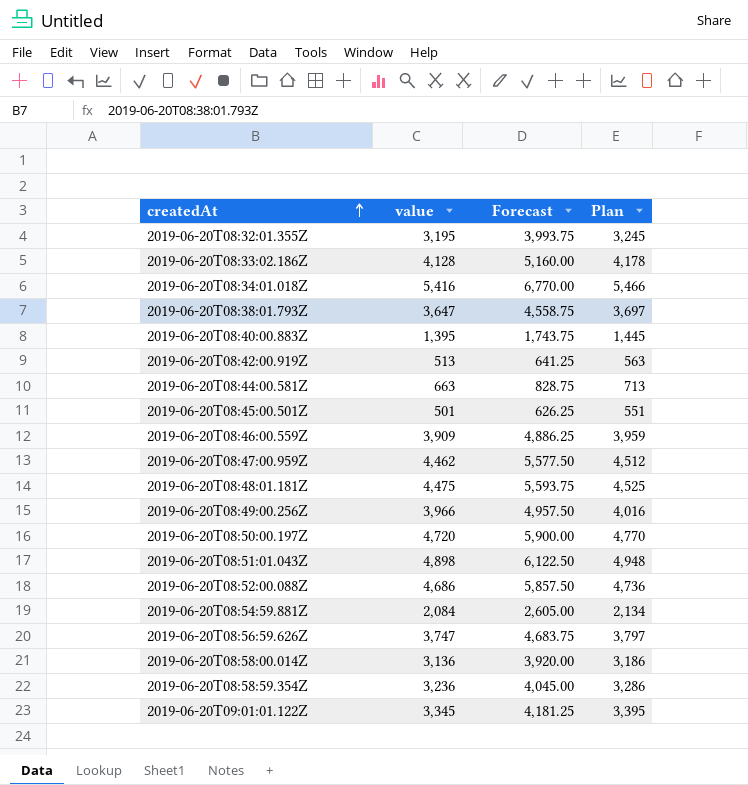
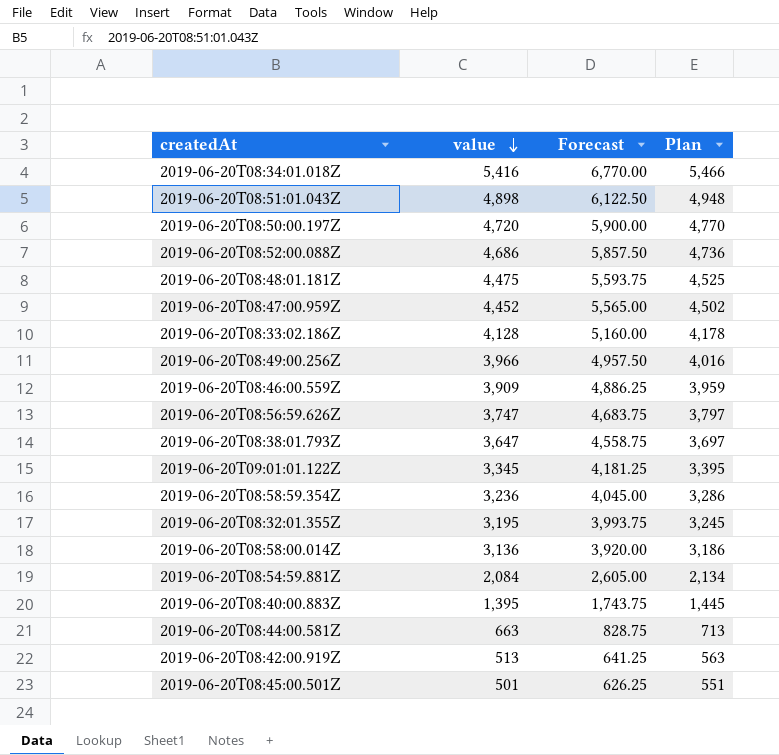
row order: createdAt ascending -> value descending
2019-06-20T08:47:00.959Z | value: 4,462 -> 4,452
2019-06-20T08:47:00.959Z | Forecast: 5,577.50 -> 5,565.00
2019-06-20T08:47:00.959Z | Plan: 4,512 -> 4,502

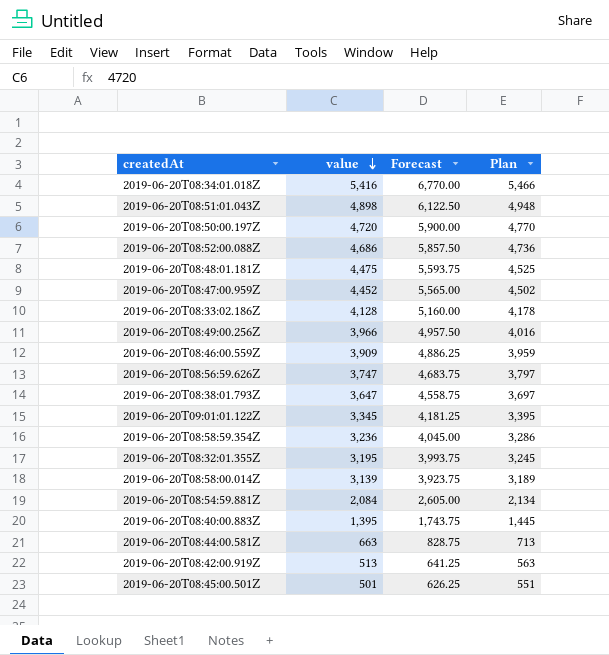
2019-06-20T08:58:00.014Z | value: 3,136 -> 3,139
2019-06-20T08:58:00.014Z | Forecast: 3,920.00 -> 3,923.75
2019-06-20T08:58:00.014Z | Plan: 3,186 -> 3,189

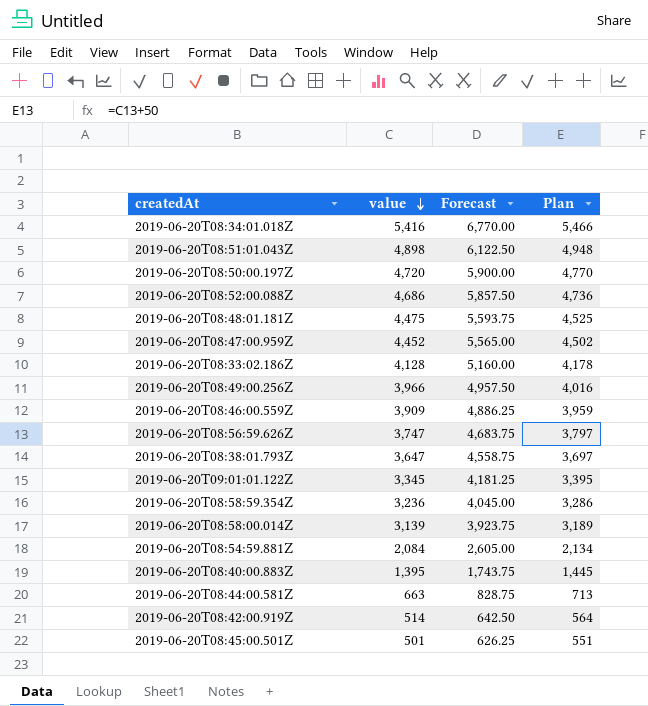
row 2019-06-20T08:32:01.355Z: 3,195 | 3,993.75 | 3,245 -> none
2019-06-20T08:42:00.919Z | value: 513 -> 514
2019-06-20T08:42:00.919Z | Forecast: 641.25 -> 642.50
2019-06-20T08:42:00.919Z | Plan: 563 -> 564

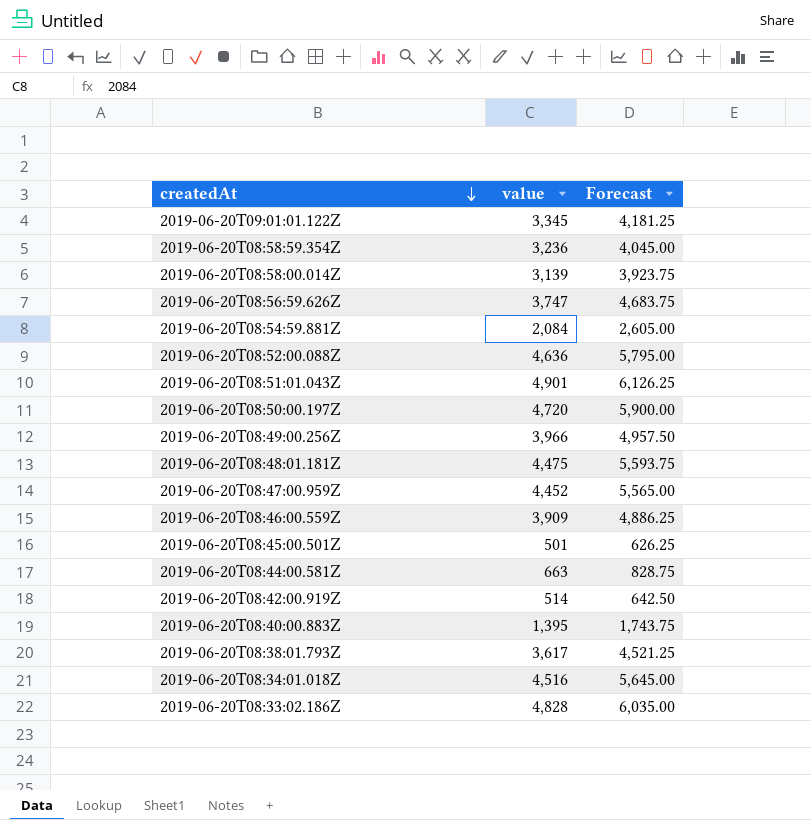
row order: value descending -> createdAt descending
column Plan | formula: [value] + 50 -> none
2019-06-20T08:52:00.088Z | value: 4,686 -> 4,636
2019-06-20T08:52:00.088Z | Forecast: 5,857.50 -> 5,795.00
2019-06-20T08:51:01.043Z | value: 4,898 -> 4,901
2019-06-20T08:51:01.043Z | Forecast: 6,122.50 -> 6,126.25
2019-06-20T08:38:01.793Z | value: 3,647 -> 3,617
2019-06-20T08:38:01.793Z | Forecast: 4,558.75 -> 4,521.25
2019-06-20T08:34:01.018Z | value: 5,416 -> 4,516
2019-06-20T08:34:01.018Z | Forecast: 6,770.00 -> 5,645.00
2019-06-20T08:33:02.186Z | value: 4,128 -> 4,828
2019-06-20T08:33:02.186Z | Forecast: 5,160.00 -> 6,035.00

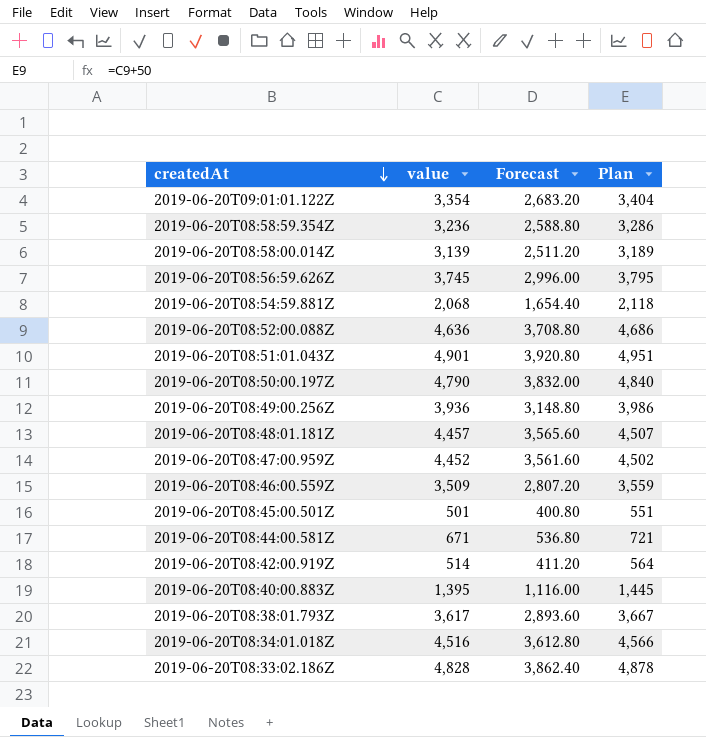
column Forecast | formula: [value] * 1.25 -> [value] * 0.8
column Plan | formula: none -> [value] + 50
2019-06-20T09:01:01.122Z | value: 3,345 -> 3,354
2019-06-20T08:56:59.626Z | value: 3,747 -> 3,745
2019-06-20T08:54:59.881Z | value: 2,084 -> 2,068
2019-06-20T08:50:00.197Z | value: 4,720 -> 4,790
2019-06-20T08:49:00.256Z | value: 3,966 -> 3,936
2019-06-20T08:48:01.181Z | value: 4,475 -> 4,457
2019-06-20T08:46:00.559Z | value: 3,909 -> 3,509
2019-06-20T08:44:00.581Z | value: 663 -> 671

